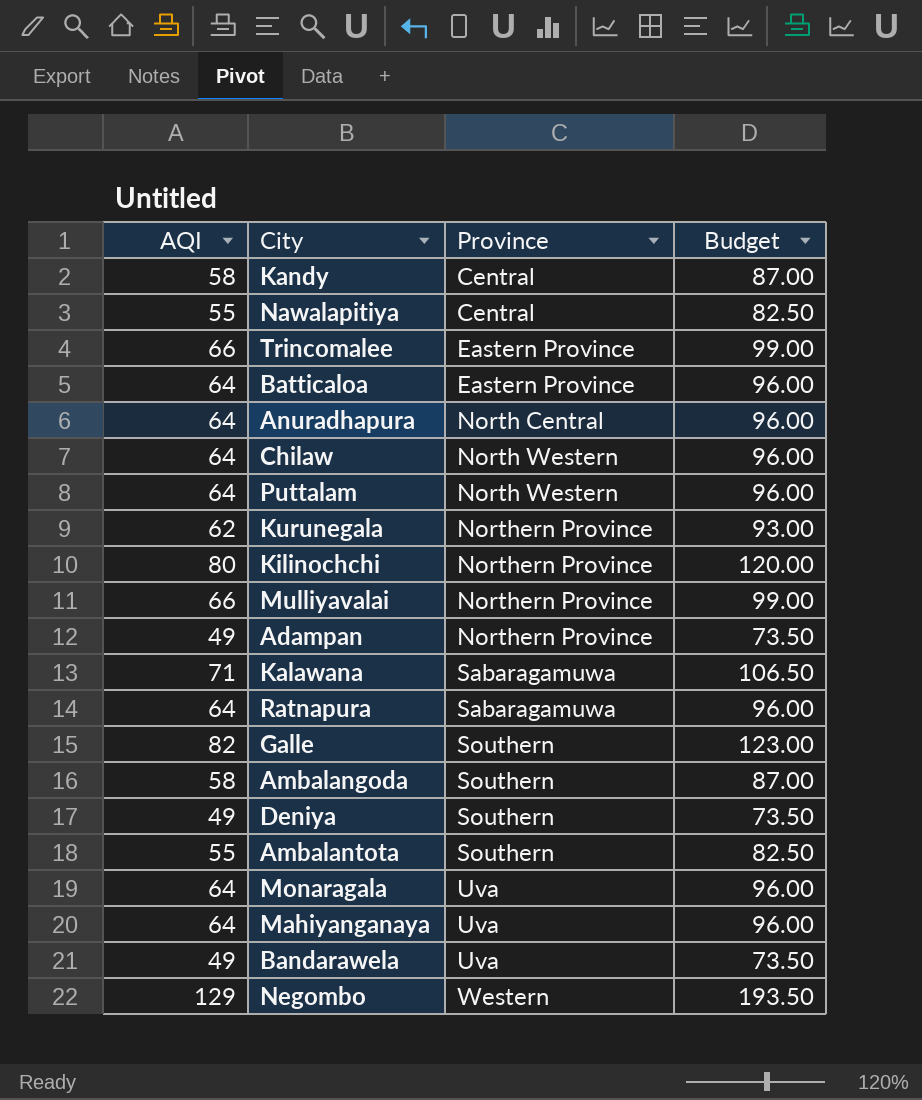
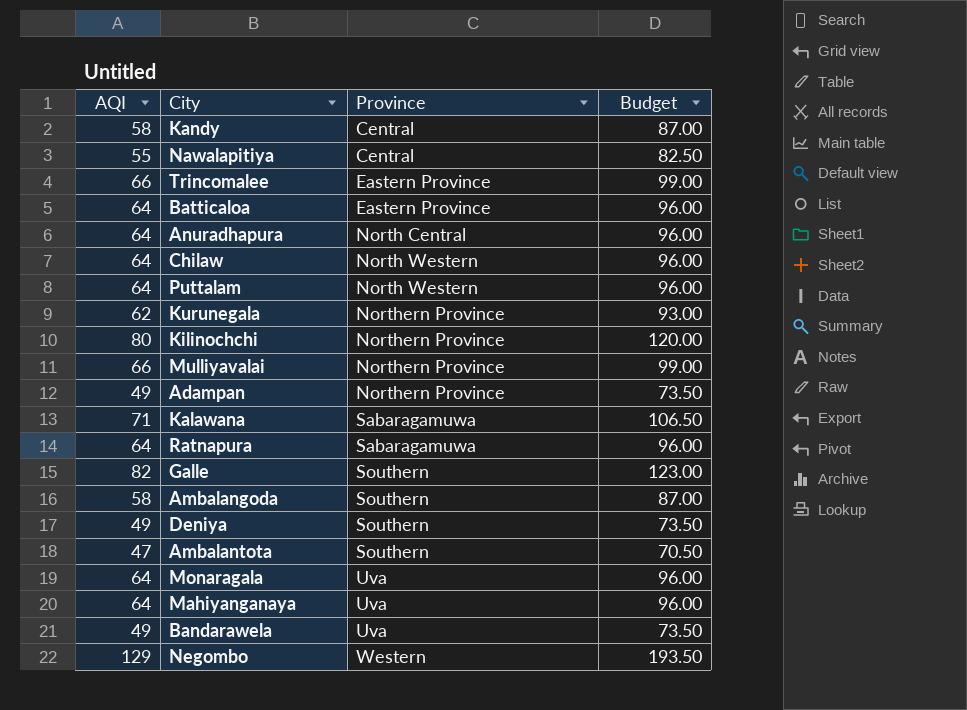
Ambalantota | AQI: 55 -> 47
Ambalantota | Budget: 82.50 -> 70.50

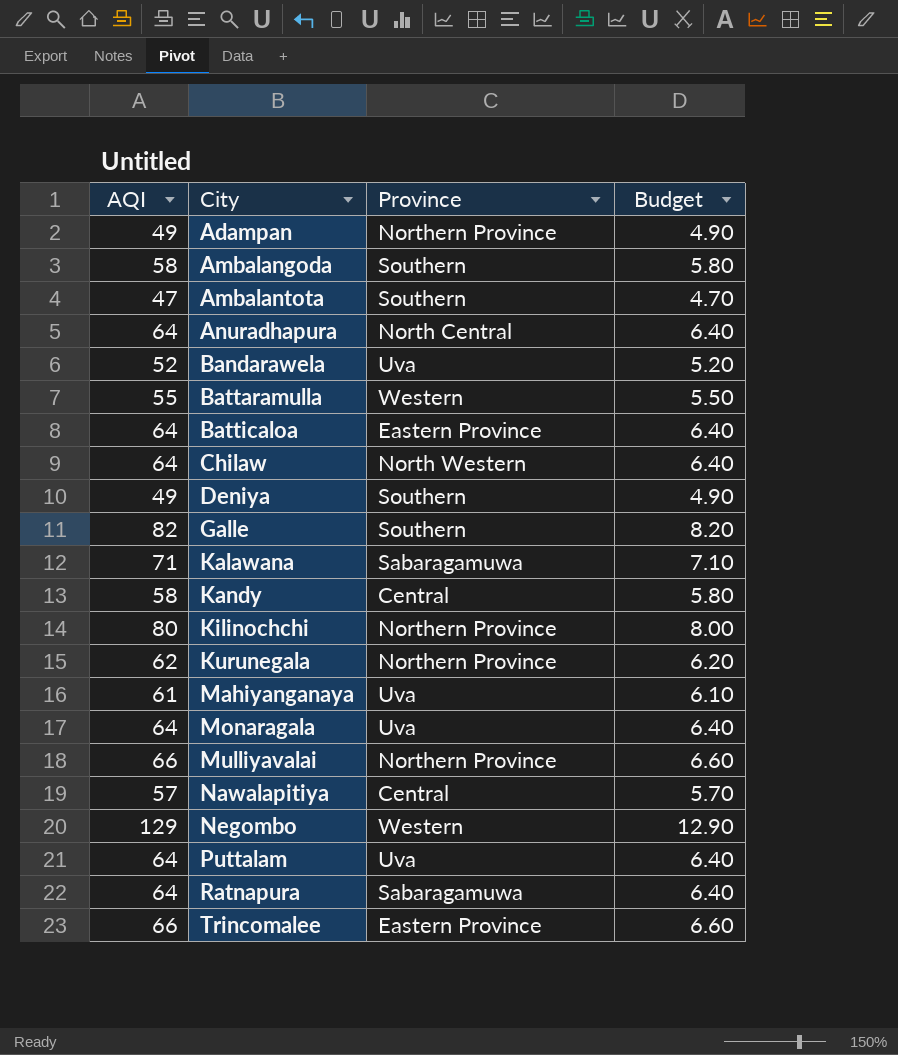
row order: Province ascending -> City ascending
column Budget | formula: [AQI] * 1.5 -> [AQI] * 0.1
Bandarawela | AQI: 49 -> 52
row Battaramulla: none -> 55 | Western | 5.50
Mahiyanganaya | AQI: 64 -> 61
Nawalapitiya | AQI: 55 -> 57
Puttalam | Province: North Western -> Uva

